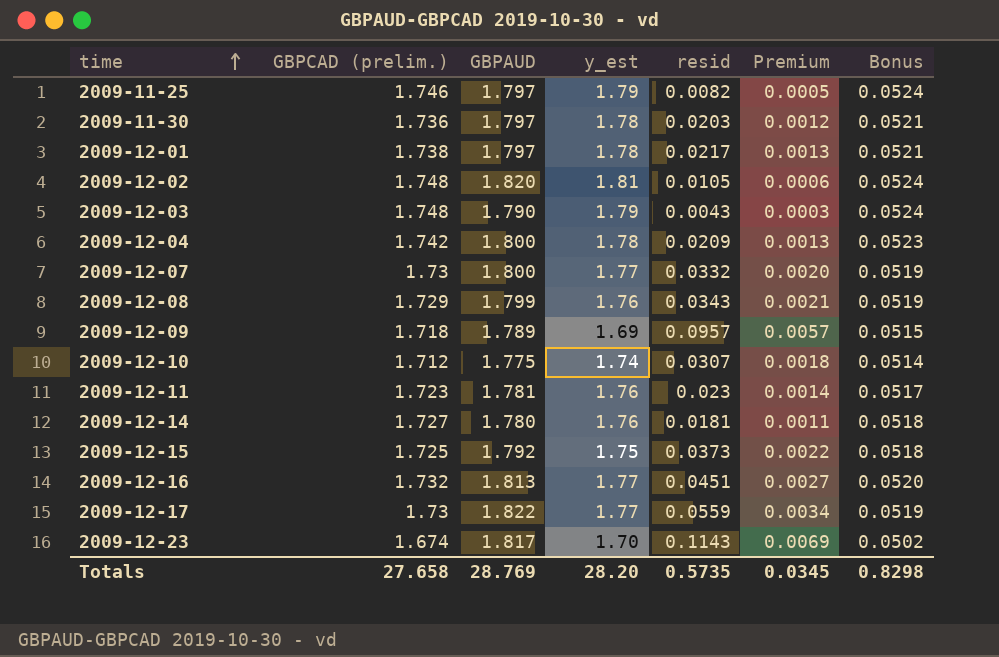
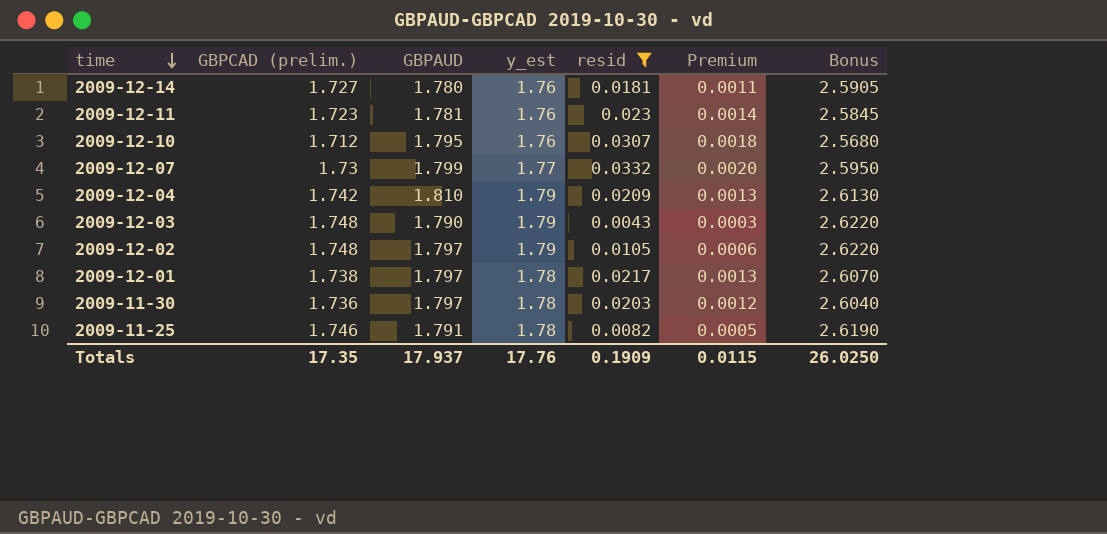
filter: none -> resid <= 0.0332
row order: time ascending -> time descending
column Bonus | formula: [GBPCAD (prelim.)] * 0.03 -> [GBPCAD (prelim.)] * 1.5
2009-12-10 | GBPAUD: 1.775 -> 1.795
2009-12-10 | y_est: 1.74 -> 1.76
2009-12-07 | GBPAUD: 1.800 -> 1.799
2009-12-04 | GBPAUD: 1.800 -> 1.810
2009-12-04 | y_est: 1.78 -> 1.79
2009-12-02 | GBPAUD: 1.820 -> 1.797
2009-12-02 | y_est: 1.81 -> 1.79
2009-11-25 | GBPAUD: 1.797 -> 1.791
2009-11-25 | y_est: 1.79 -> 1.78
Totals | GBPCAD (prelim.): 27.658 -> 17.35
Totals | GBPAUD: 28.769 -> 17.937
Totals | y_est: 28.20 -> 17.76
Totals | resid: 0.5735 -> 0.1909
Totals | Premium: 0.0345 -> 0.0115
Totals | Bonus: 0.8298 -> 26.0250

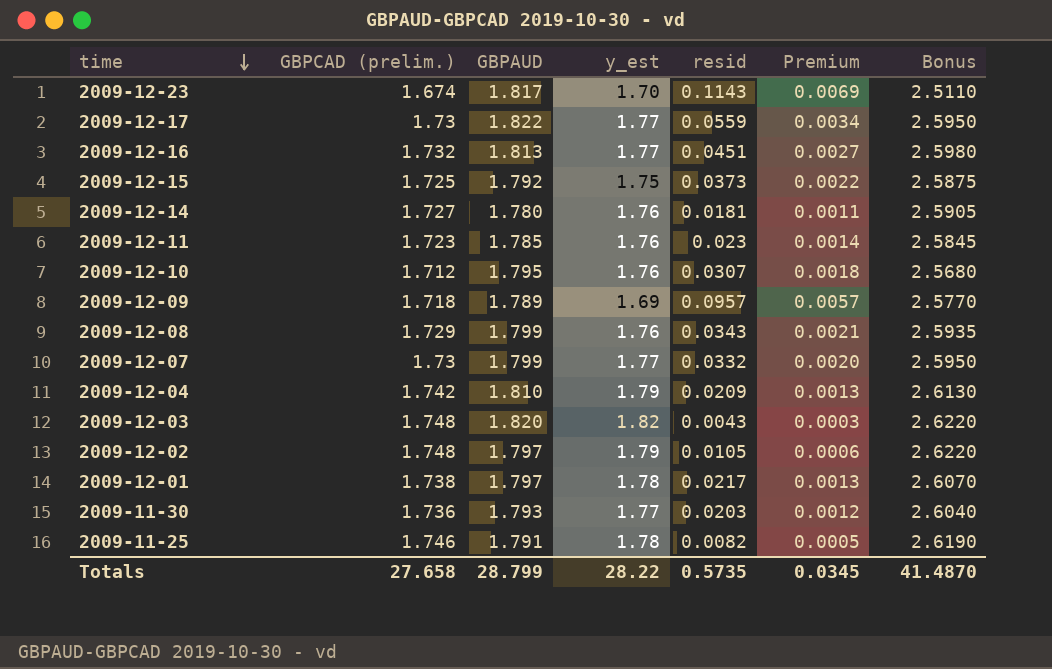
filter: resid <= 0.0332 -> none
2009-12-11 | GBPAUD: 1.781 -> 1.785
2009-12-03 | GBPAUD: 1.790 -> 1.820
2009-12-03 | y_est: 1.79 -> 1.82
2009-11-30 | GBPAUD: 1.797 -> 1.793
2009-11-30 | y_est: 1.78 -> 1.77
Totals | GBPCAD (prelim.): 17.35 -> 27.658
Totals | GBPAUD: 17.937 -> 28.799
Totals | y_est: 17.76 -> 28.22
Totals | resid: 0.1909 -> 0.5735
Totals | Premium: 0.0115 -> 0.0345
Totals | Bonus: 26.0250 -> 41.4870

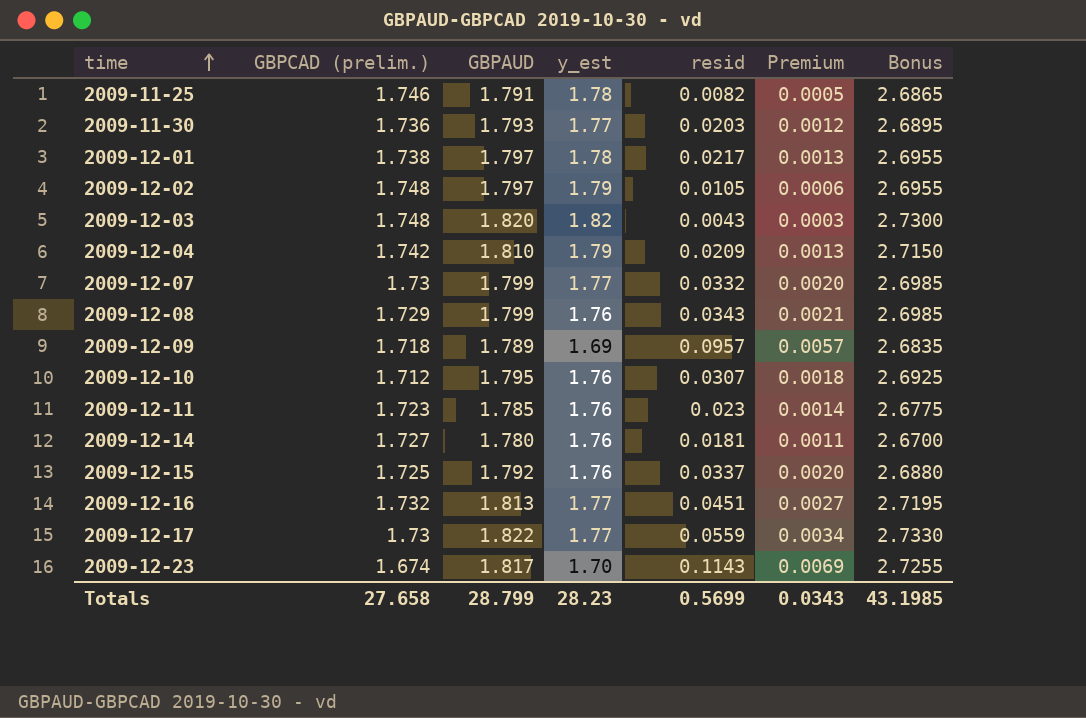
row order: time descending -> time ascending
column Bonus | formula: [GBPCAD (prelim.)] * 1.5 -> [GBPAUD] * 1.5
2009-12-15 | y_est: 1.75 -> 1.76
2009-12-15 | resid: 0.0373 -> 0.0337
2009-12-15 | Premium: 0.0022 -> 0.0020
Totals | y_est: 28.22 -> 28.23
Totals | resid: 0.5735 -> 0.5699
Totals | Premium: 0.0345 -> 0.0343
Totals | Bonus: 41.4870 -> 43.1985

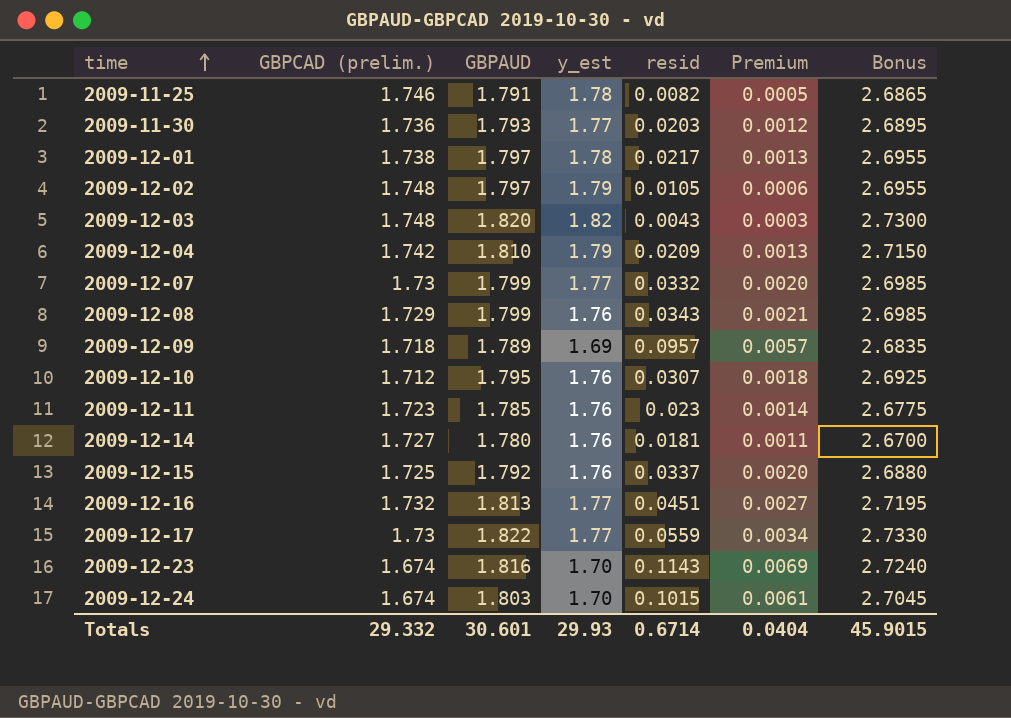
2009-12-23 | GBPAUD: 1.817 -> 1.816
2009-12-23 | Bonus: 2.7255 -> 2.7240
row 2009-12-24: none -> 1.674 | 1.803 | 1.70 | 0.1015 | 0.0061 | 2.7045
Totals | GBPCAD (prelim.): 27.658 -> 29.332
Totals | GBPAUD: 28.799 -> 30.601
Totals | y_est: 28.23 -> 29.93
Totals | resid: 0.5699 -> 0.6714
Totals | Premium: 0.0343 -> 0.0404
Totals | Bonus: 43.1985 -> 45.9015

